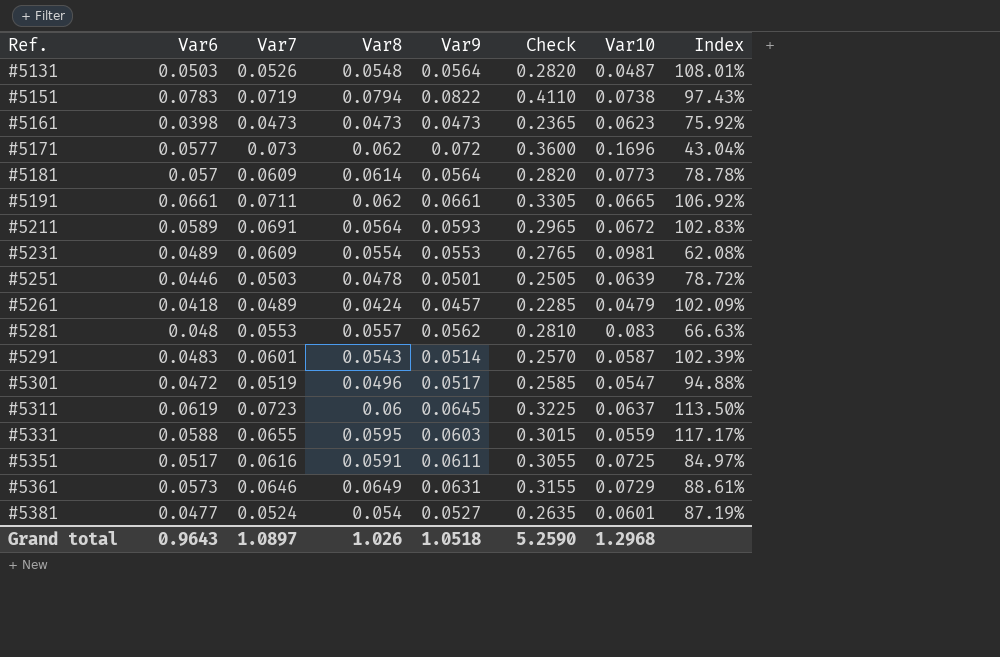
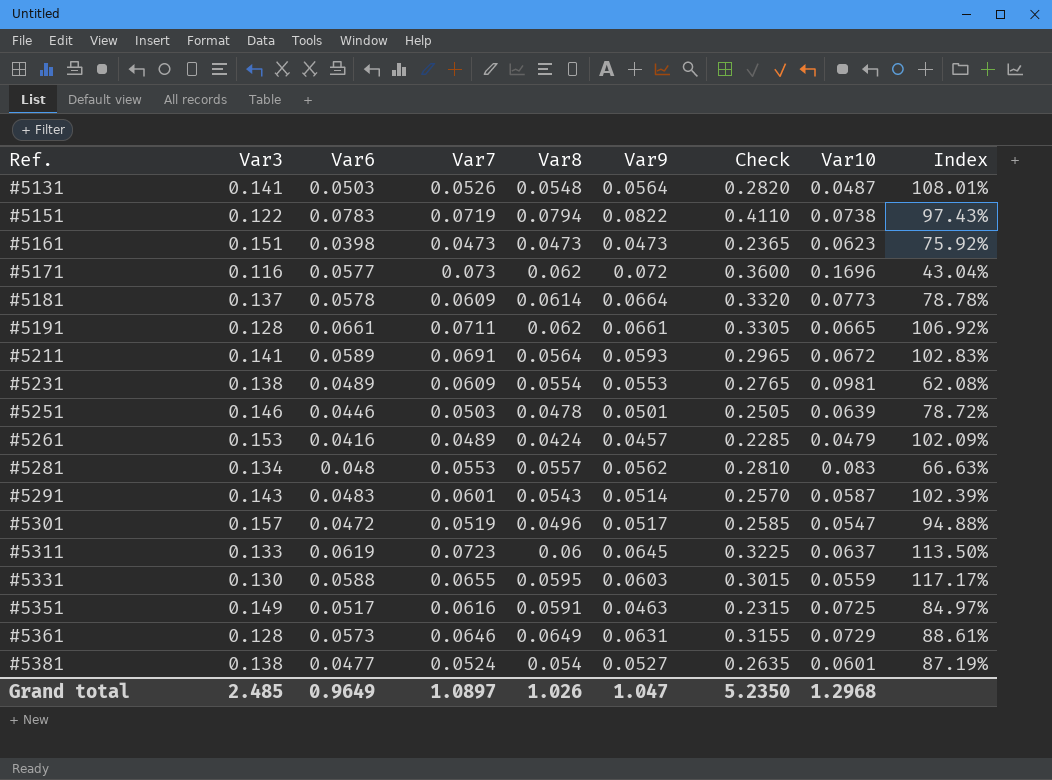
column Var3 | position: none -> 2
#5181 | Var6: 0.057 -> 0.0578
#5181 | Var9: 0.0564 -> 0.0664
#5181 | Check: 0.2820 -> 0.3320
#5261 | Var6: 0.0418 -> 0.0416
#5351 | Var9: 0.0611 -> 0.0463
#5351 | Check: 0.3055 -> 0.2315
Grand total | Var6: 0.9643 -> 0.9649
Grand total | Var9: 1.0518 -> 1.047
Grand total | Check: 5.2590 -> 5.2350

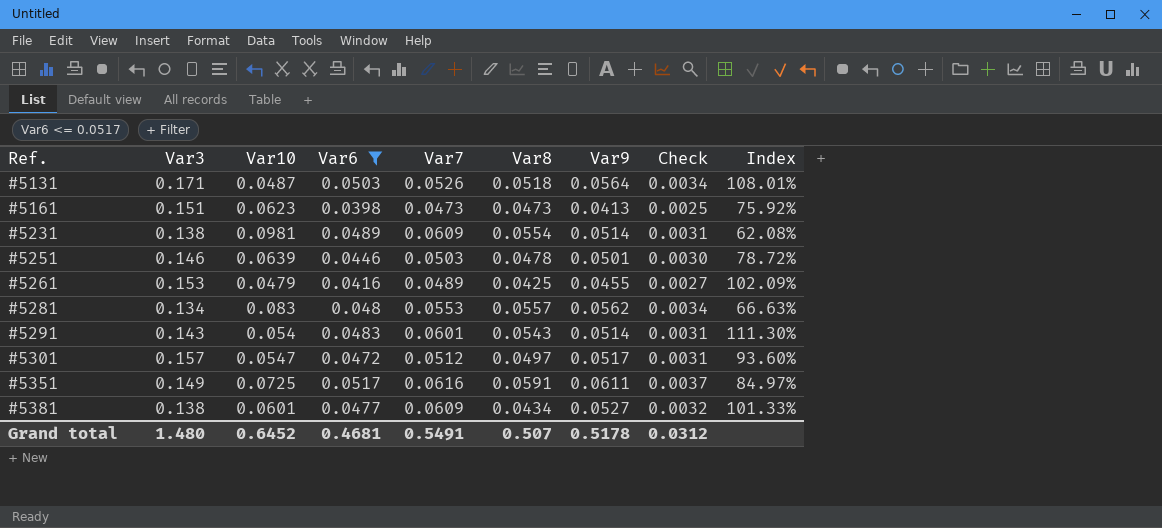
filter: none -> Var6 <= 0.0517
column Var10 | position: 8 -> 3
column Check | formula: [Var9] * 5 -> [Var9] * 0.06
#5131 | Var3: 0.141 -> 0.171
#5131 | Var8: 0.0548 -> 0.0518
#5161 | Var9: 0.0473 -> 0.0413
#5231 | Var9: 0.0553 -> 0.0514
#5261 | Var8: 0.0424 -> 0.0425
#5261 | Var9: 0.0457 -> 0.0455
#5291 | Var10: 0.0587 -> 0.054
#5291 | Index: 102.39% -> 111.30%
#5301 | Var7: 0.0519 -> 0.0512
#5301 | Var8: 0.0496 -> 0.0497
#5301 | Index: 94.88% -> 93.60%
#5351 | Var9: 0.0463 -> 0.0611
#5381 | Var7: 0.0524 -> 0.0609
#5381 | Var8: 0.054 -> 0.0434
#5381 | Index: 87.19% -> 101.33%
Grand total | Var3: 2.485 -> 1.480
Grand total | Var10: 1.2968 -> 0.6452
Grand total | Var6: 0.9649 -> 0.4681
Grand total | Var7: 1.0897 -> 0.5491
Grand total | Var8: 1.026 -> 0.507
Grand total | Var9: 1.047 -> 0.5178
Grand total | Check: 5.2350 -> 0.0312

